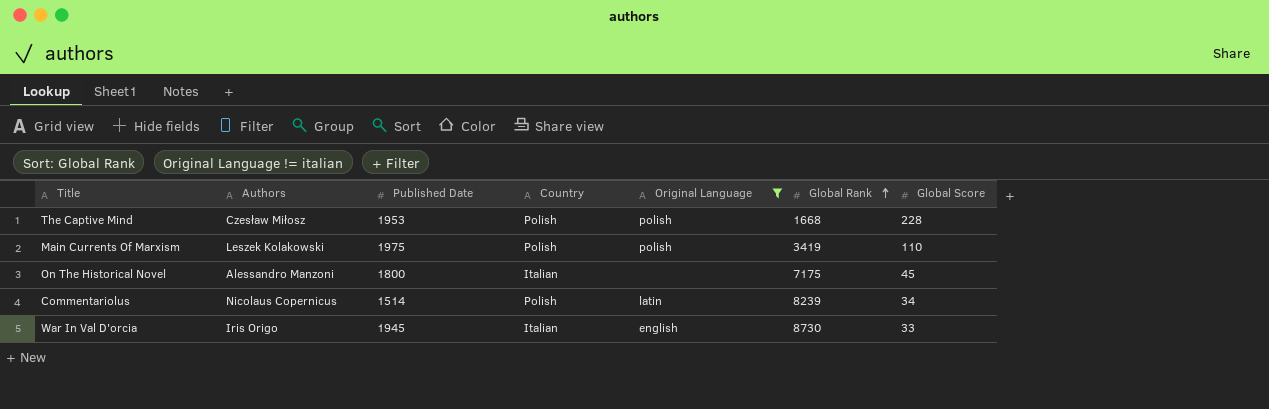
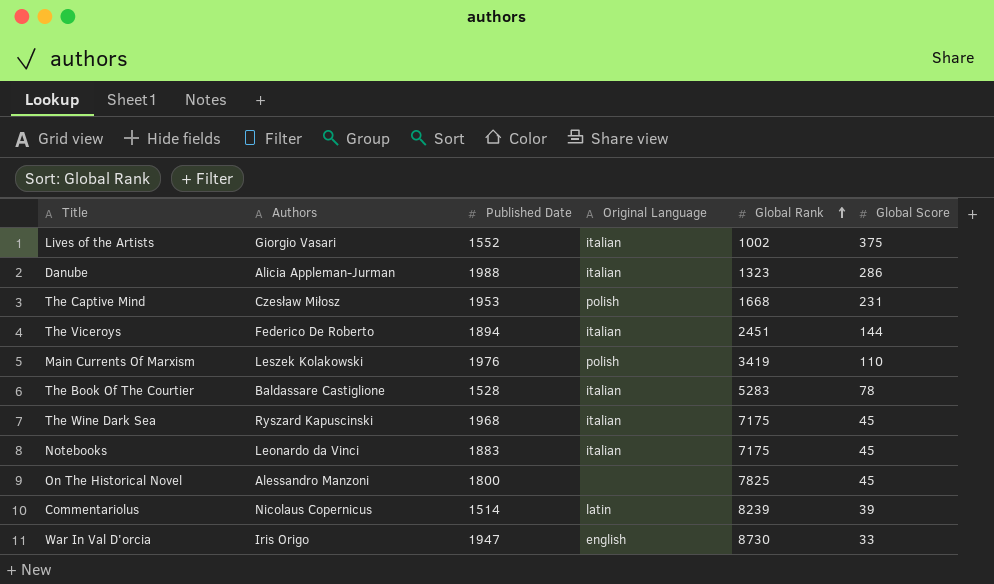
filter: Original Language != italian -> none
column Country | position: 4 -> none
The Captive Mind | Global Score: 228 -> 231
Main Currents Of Marxism | Published Date: 1975 -> 1976
On The Historical Novel | Global Rank: 7175 -> 7825
Commentariolus | Global Score: 34 -> 39
War In Val D'orcia | Published Date: 1945 -> 1947

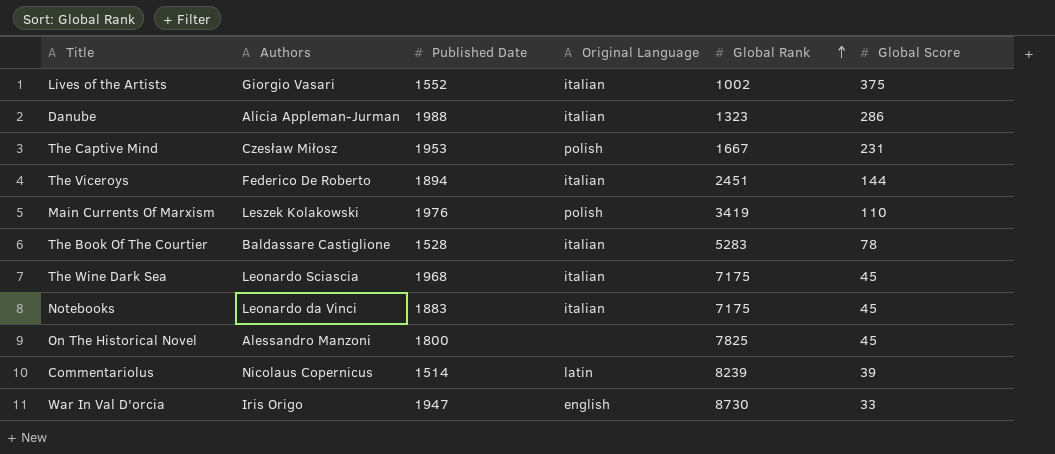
The Captive Mind | Global Rank: 1668 -> 1667
The Wine Dark Sea | Authors: Ryszard Kapuscinski -> Leonardo Sciascia

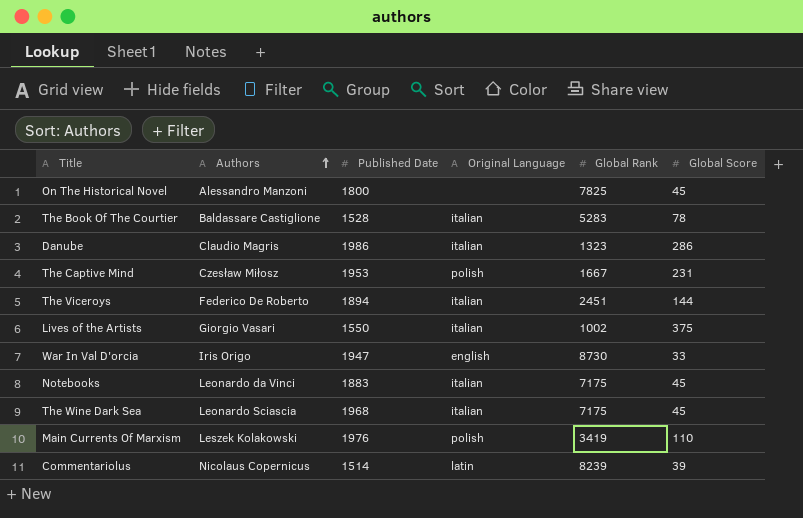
row order: Global Rank ascending -> Authors ascending
Danube | Authors: Alicia Appleman-Jurman -> Claudio Magris
Danube | Published Date: 1988 -> 1986
Lives of the Artists | Published Date: 1552 -> 1550

